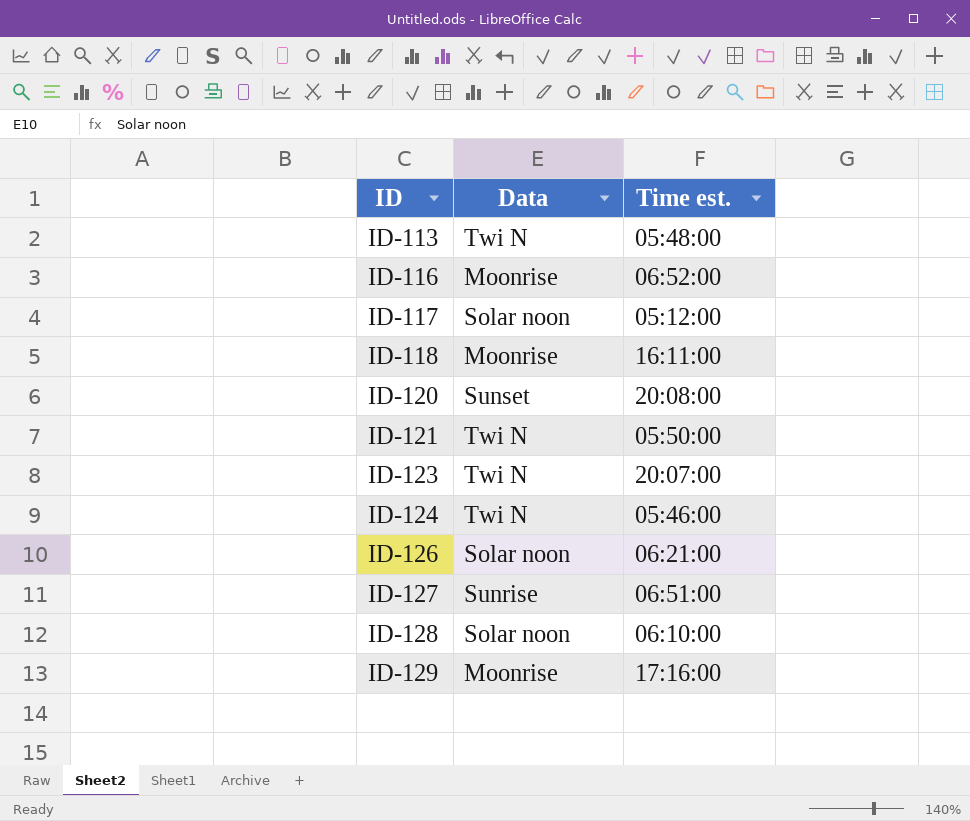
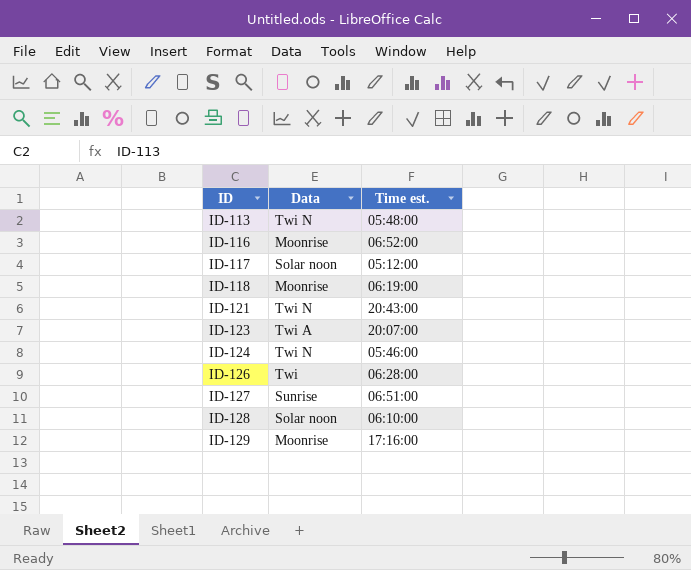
row ID-120: Sunset | 20:08:00 -> none
ID-118 | Time est.: 16:11:00 -> 06:19:00
ID-121 | Time est.: 05:50:00 -> 20:43:00
ID-123 | Data: Twi N -> Twi A
ID-126 | Data: Solar noon -> Twi
ID-126 | Time est.: 06:21:00 -> 06:28:00

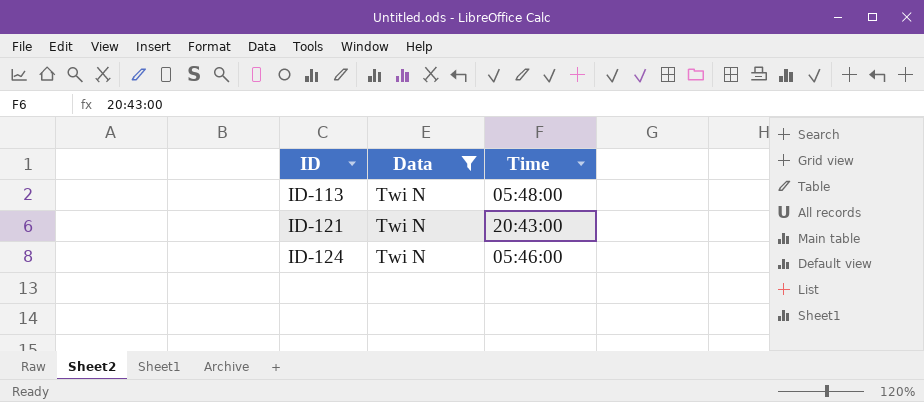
filter: none -> Data = Twi N
column name: Time est. -> Time

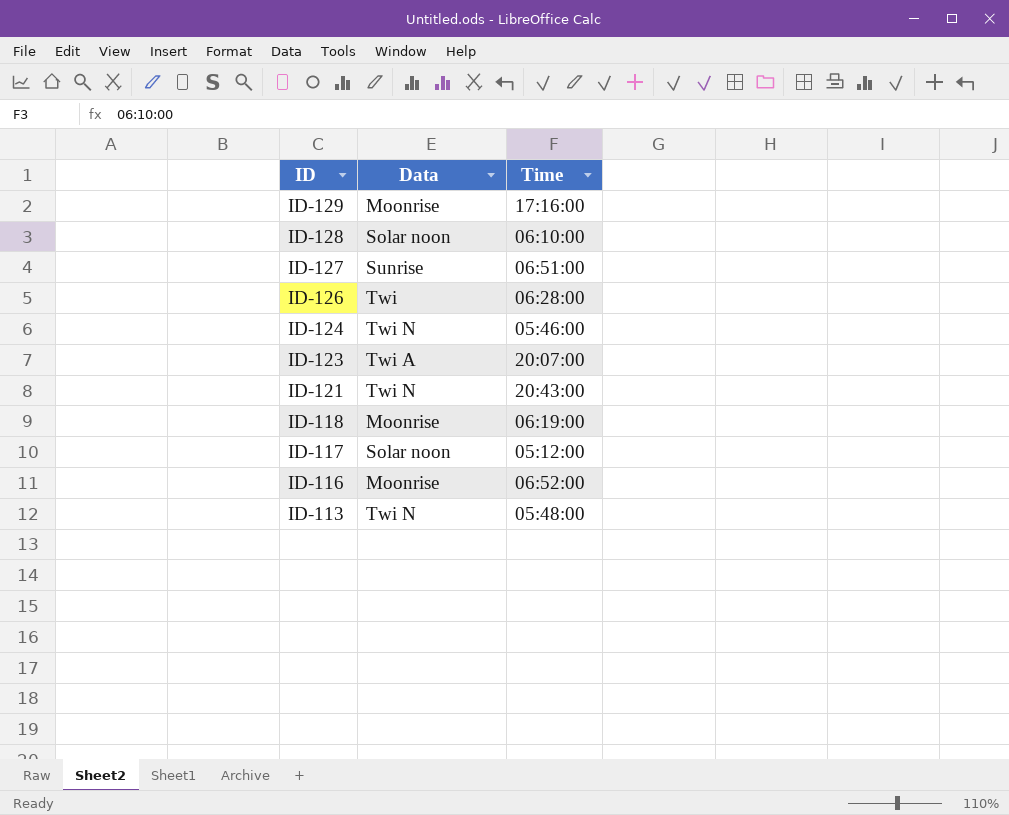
filter: Data = Twi N -> none
row order: ID ascending -> ID descending

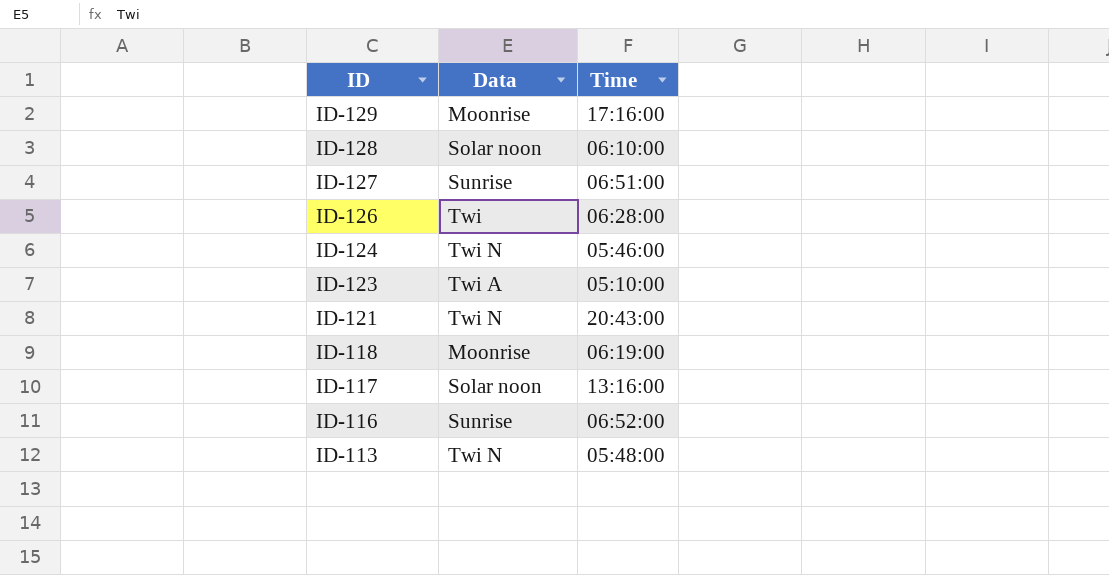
ID-123 | Time: 20:07:00 -> 05:10:00
ID-117 | Time: 05:12:00 -> 13:16:00
ID-116 | Data: Moonrise -> Sunrise

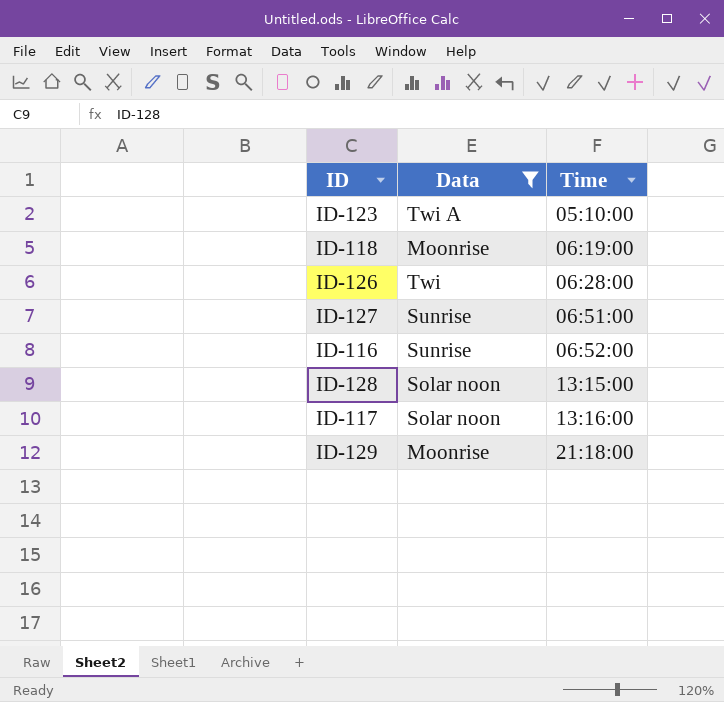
filter: none -> Data != Twi N
row order: ID descending -> Time ascending
ID-128 | Time: 06:10:00 -> 13:15:00
ID-129 | Time: 17:16:00 -> 21:18:00

